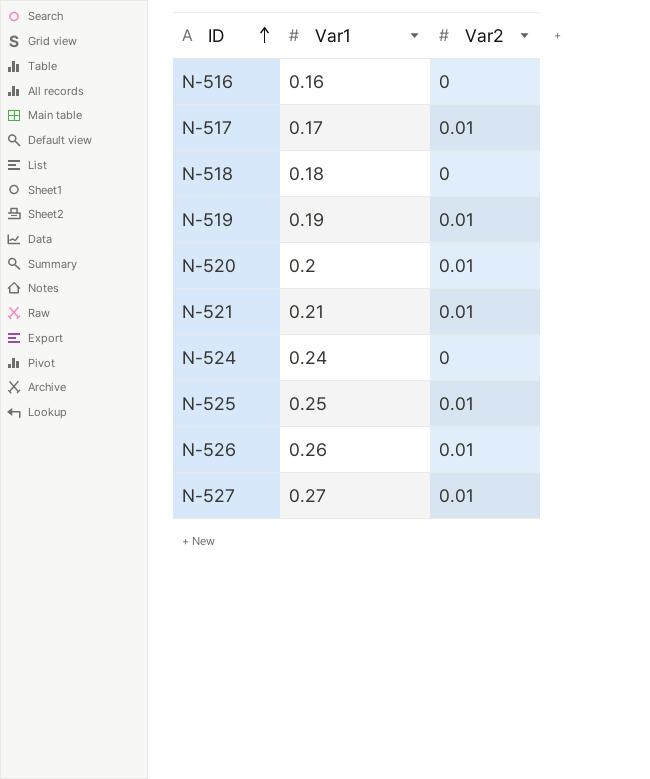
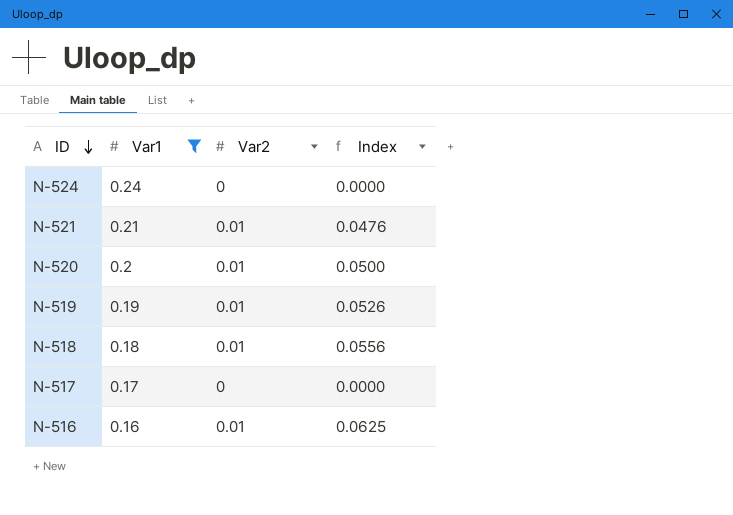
filter: none -> Var1 <= 0.24
row order: ID ascending -> ID descending
column Index | formula: none -> [Var2] / [Var1]
N-518 | Var2: 0 -> 0.01
N-517 | Var2: 0.01 -> 0
N-516 | Var2: 0 -> 0.01

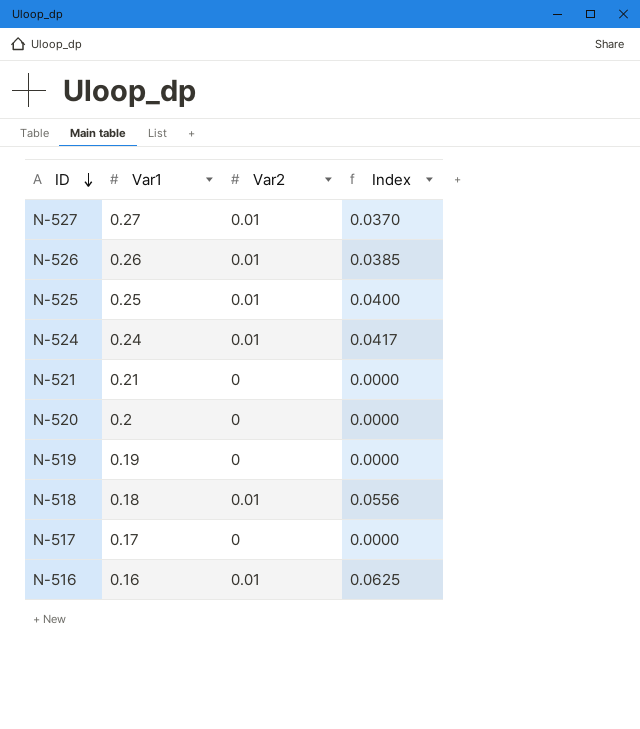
filter: Var1 <= 0.24 -> none
N-524 | Var2: 0 -> 0.01
N-524 | Index: 0.0000 -> 0.0417
N-521 | Var2: 0.01 -> 0
N-521 | Index: 0.0476 -> 0.0000
N-520 | Var2: 0.01 -> 0
N-520 | Index: 0.0500 -> 0.0000
N-519 | Var2: 0.01 -> 0
N-519 | Index: 0.0526 -> 0.0000

